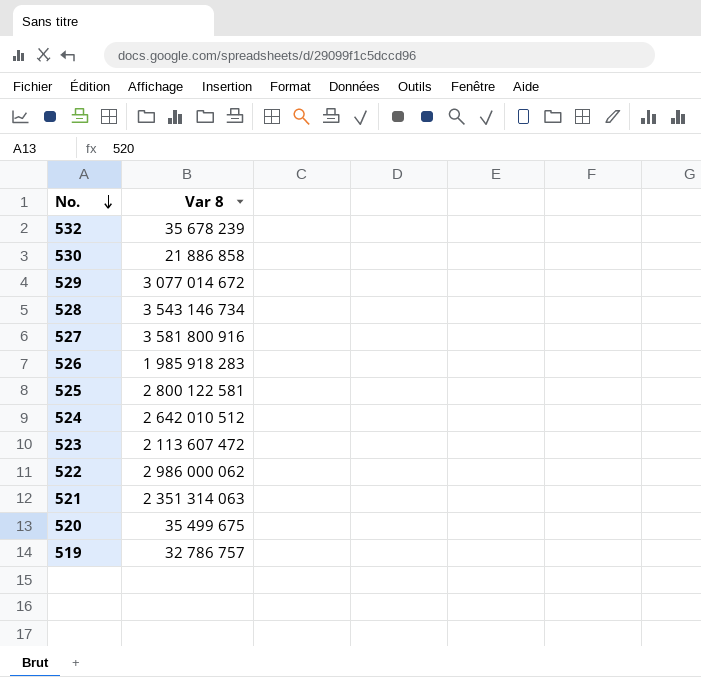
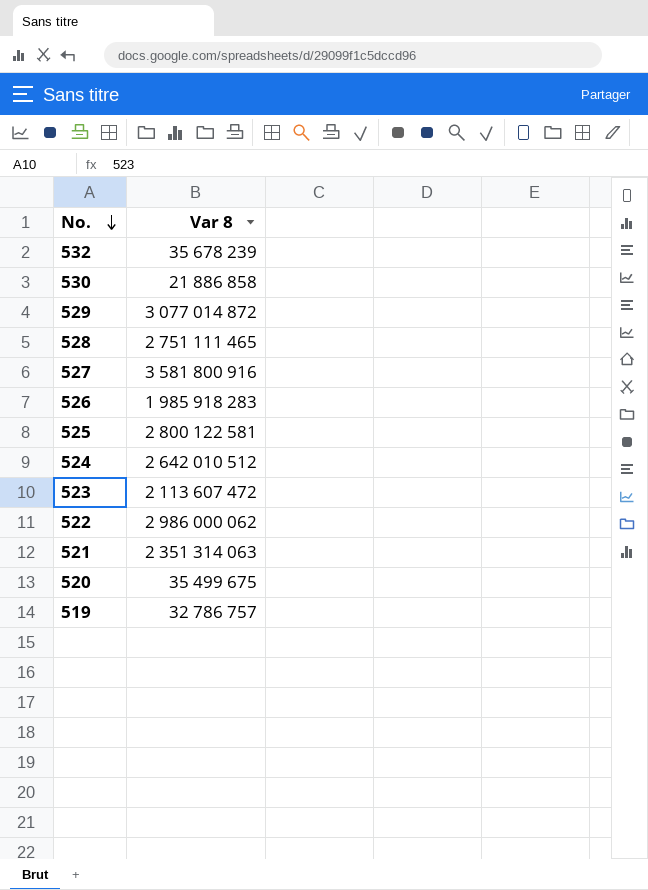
529 | Var 8: 3 077 014 672 -> 3 077 014 872
528 | Var 8: 3 543 146 734 -> 2 751 111 465

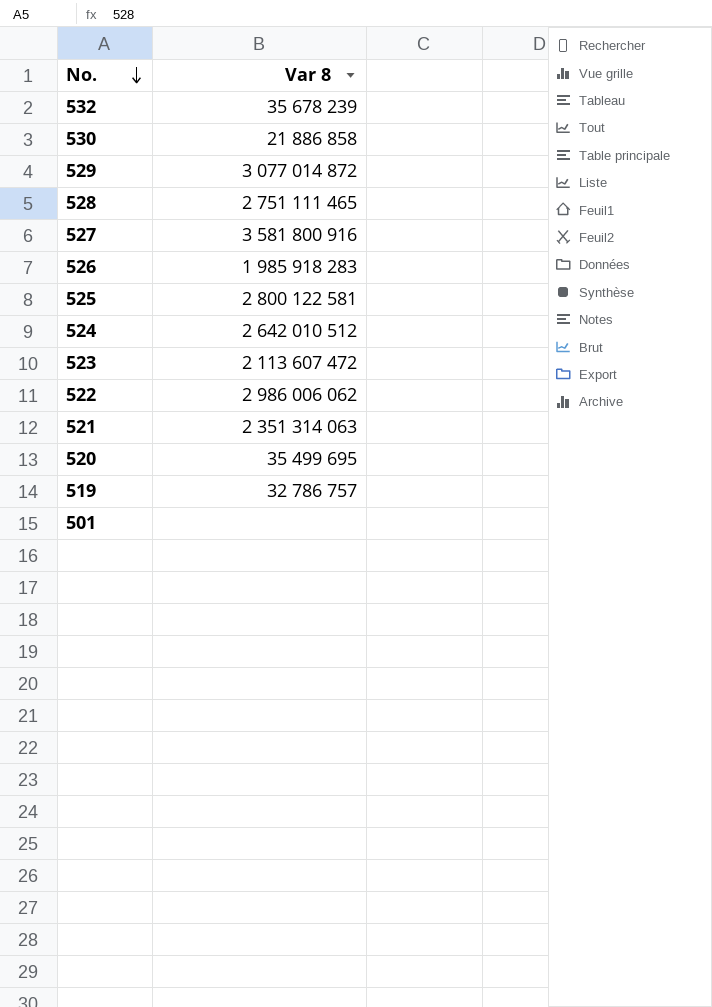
522 | Var 8: 2 986 000 062 -> 2 986 006 062
520 | Var 8: 35 499 675 -> 35 499 695
row 501: none -> none

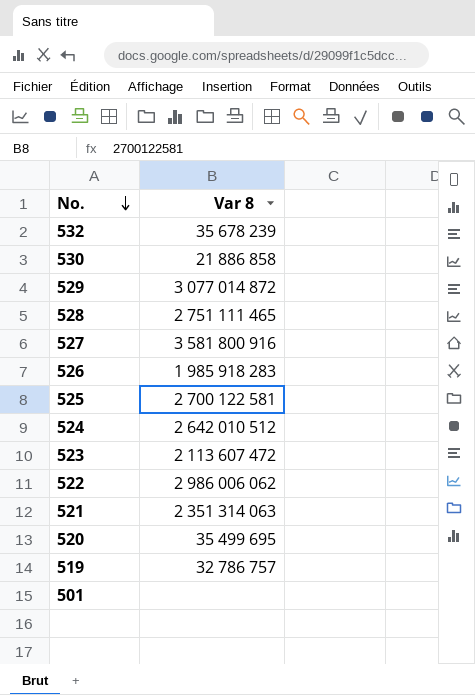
525 | Var 8: 2 800 122 581 -> 2 700 122 581

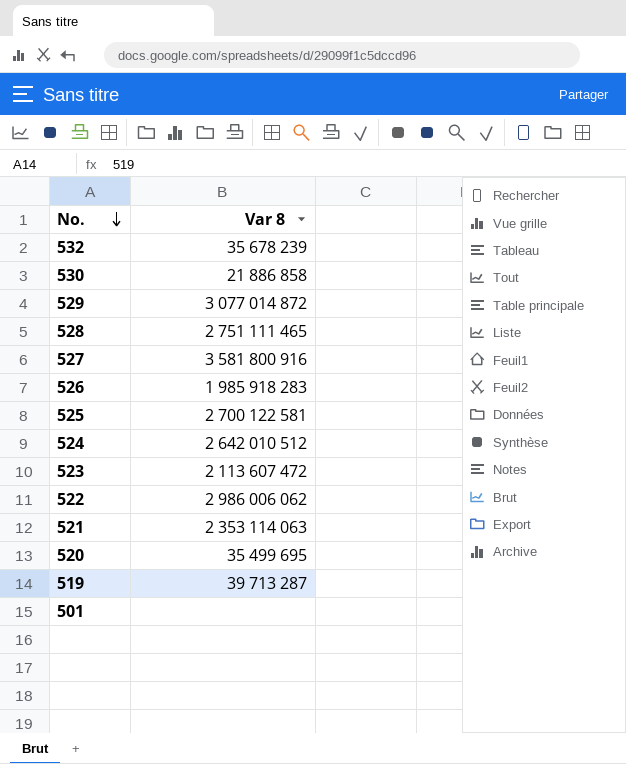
521 | Var 8: 2 351 314 063 -> 2 353 114 063
519 | Var 8: 32 786 757 -> 39 713 287

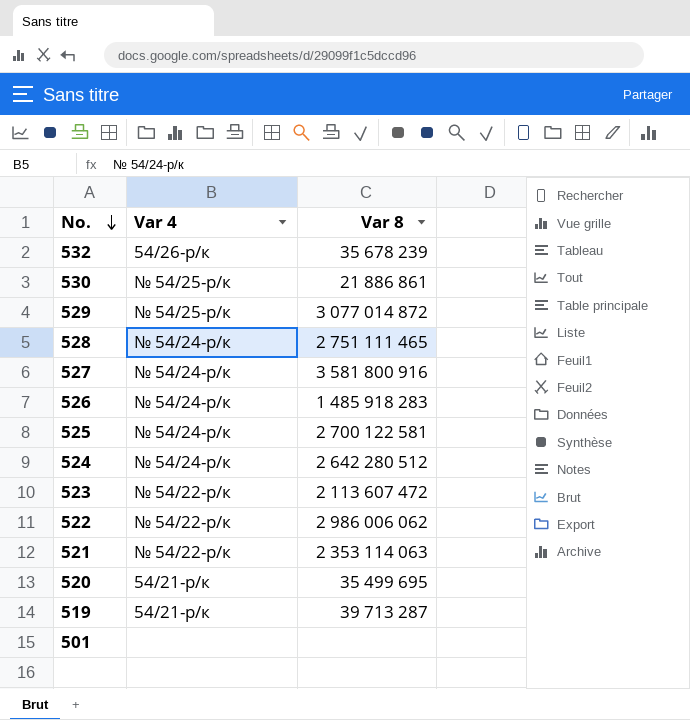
column Var 4 | position: none -> 2
530 | Var 8: 21 886 858 -> 21 886 861
526 | Var 8: 1 985 918 283 -> 1 485 918 283
524 | Var 8: 2 642 010 512 -> 2 642 280 512

